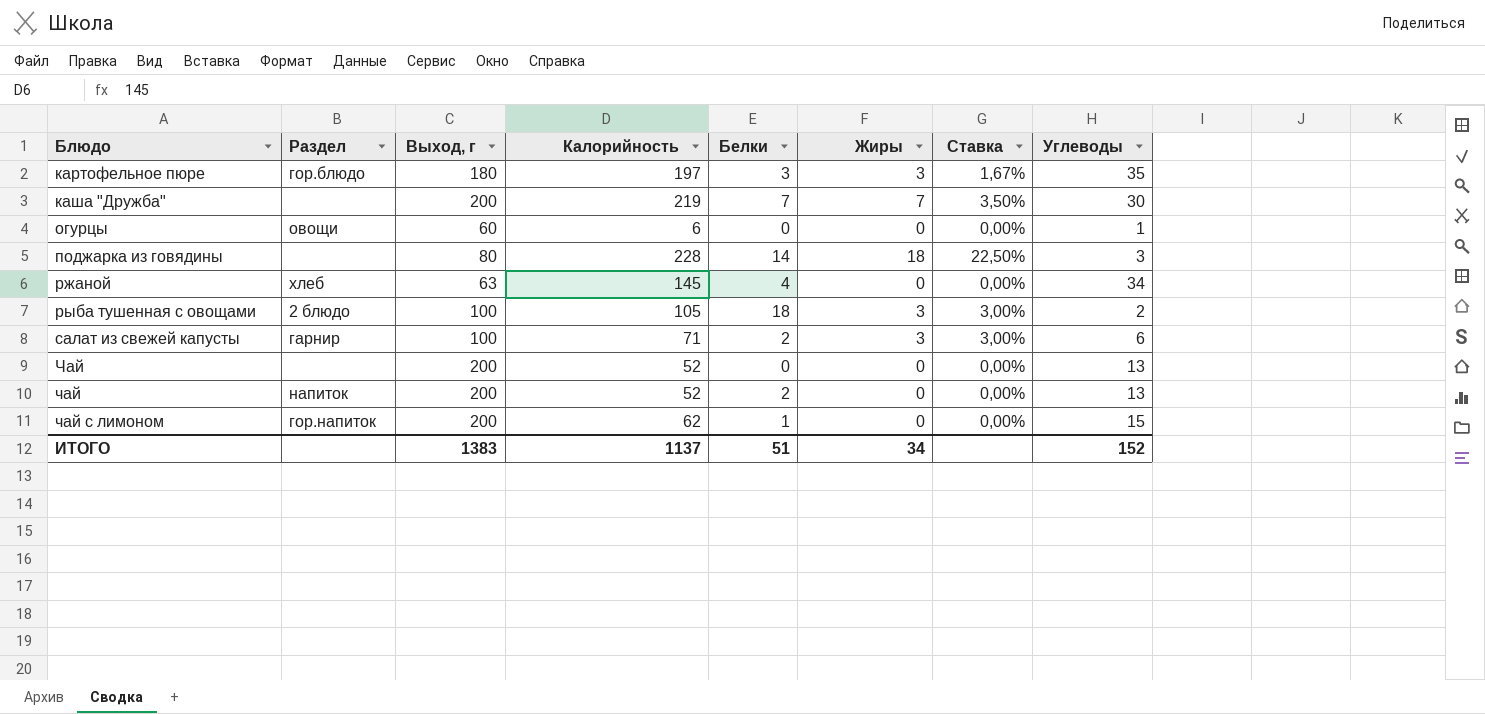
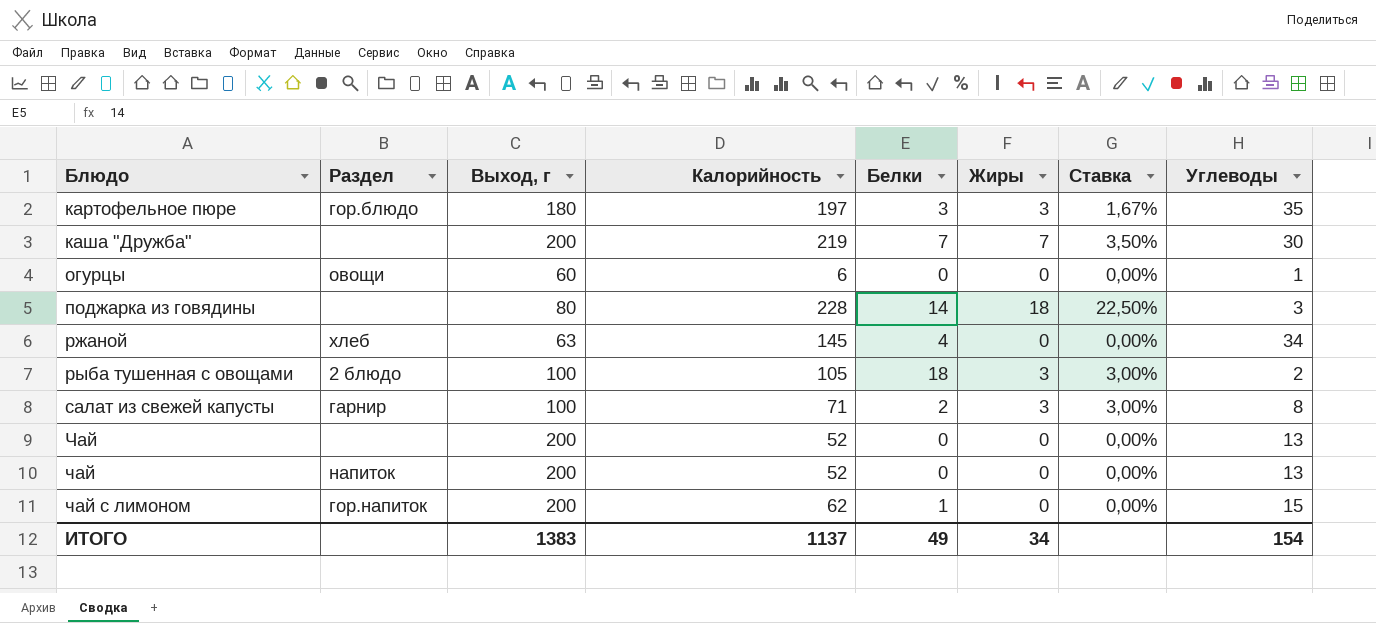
салат из свежей капусты | Углеводы: 6 -> 8
чай | Белки: 2 -> 0
ИТОГО | Белки: 51 -> 49
ИТОГО | Углеводы: 152 -> 154

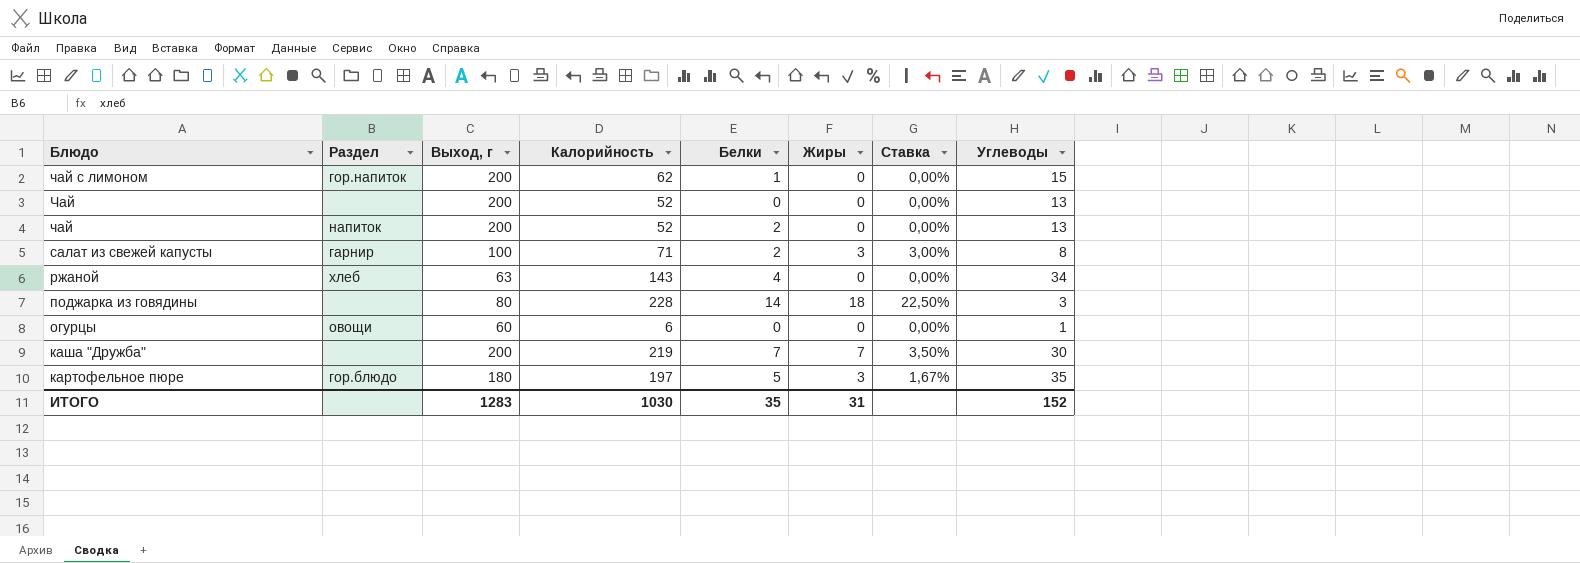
row order: Блюдо ascending -> Блюдо descending
row рыба тушенная с овощами: 2 блюдо | 100 | 105 | 18 | 3 | 3,00% | 2 -> none
чай | Белки: 0 -> 2
ржаной | Калорийность: 145 -> 143
картофельное пюре | Белки: 3 -> 5
ИТОГО | Выход, г: 1383 -> 1283
ИТОГО | Калорийность: 1137 -> 1030
ИТОГО | Белки: 49 -> 35
ИТОГО | Жиры: 34 -> 31
ИТОГО | Углеводы: 154 -> 152

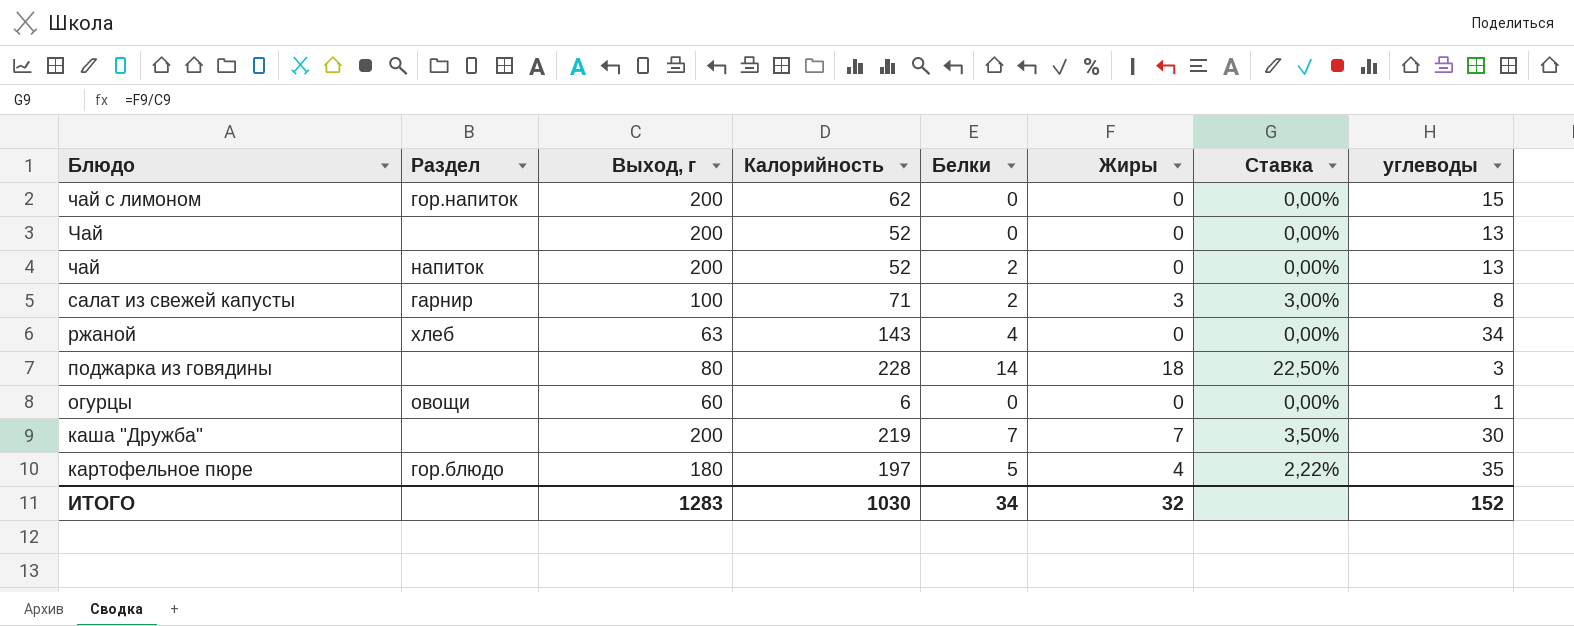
column name: Углеводы -> углеводы
чай с лимоном | Белки: 1 -> 0
картофельное пюре | Жиры: 3 -> 4
картофельное пюре | Ставка: 1,67% -> 2,22%
ИТОГО | Белки: 35 -> 34
ИТОГО | Жиры: 31 -> 32

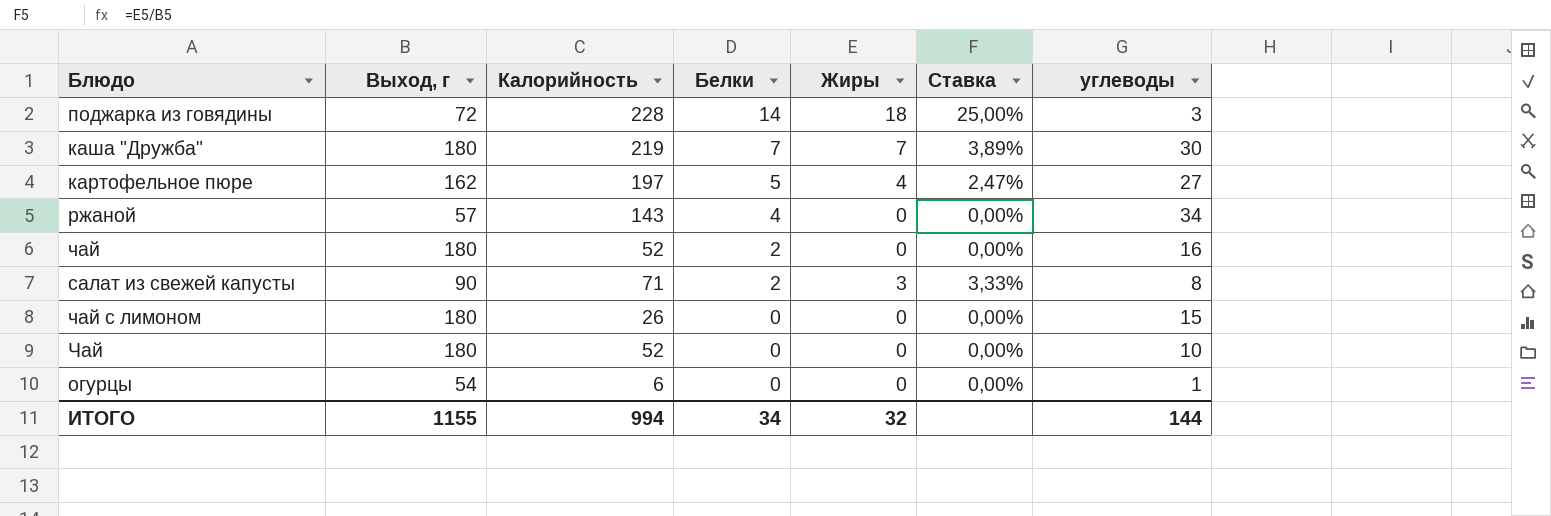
row order: Блюдо descending -> Белки descending
column Раздел | position: 2 -> none
поджарка из говядины | Выход, г: 80 -> 72
поджарка из говядины | Ставка: 22,50% -> 25,00%
каша "Дружба" | Выход, г: 200 -> 180
каша "Дружба" | Ставка: 3,50% -> 3,89%
картофельное пюре | Выход, г: 180 -> 162
картофельное пюре | Ставка: 2,22% -> 2,47%
картофельное пюре | углеводы: 35 -> 27
ржаной | Выход, г: 63 -> 57
чай | Выход, г: 200 -> 180
чай | углеводы: 13 -> 16
салат из свежей капусты | Выход, г: 100 -> 90
салат из свежей капусты | Ставка: 3,00% -> 3,33%
чай с лимоном | Выход, г: 200 -> 180
чай с лимоном | Калорийность: 62 -> 26
Чай | Выход, г: 200 -> 180
Чай | углеводы: 13 -> 10
огурцы | Выход, г: 60 -> 54
ИТОГО | Выход, г: 1283 -> 1155
ИТОГО | Калорийность: 1030 -> 994
ИТОГО | углеводы: 152 -> 144

